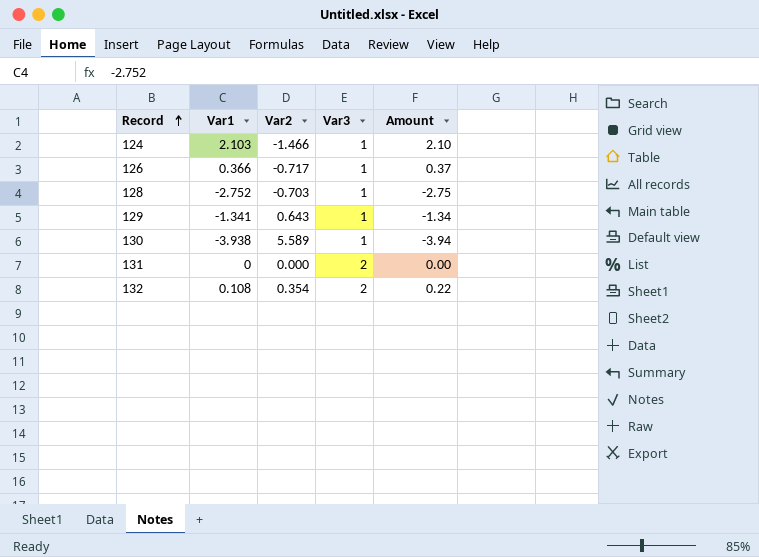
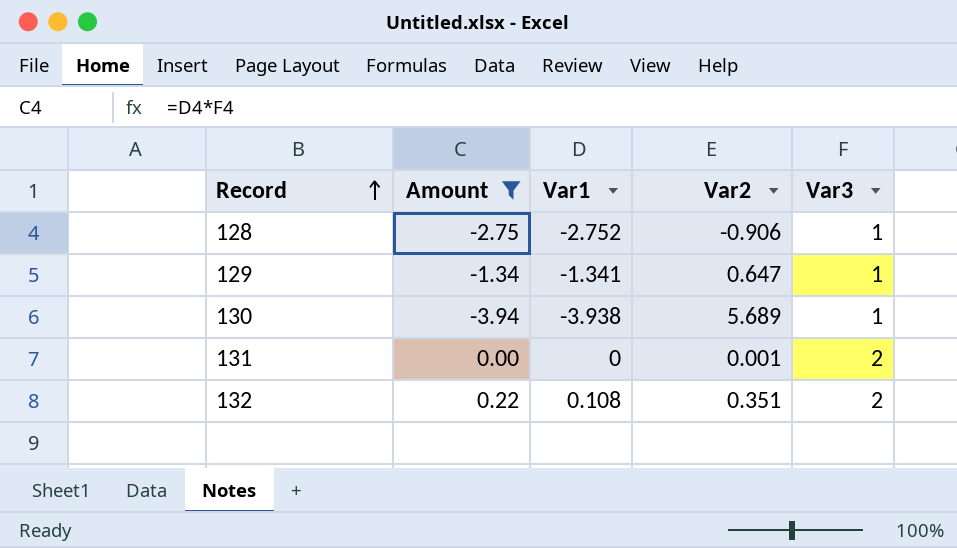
filter: none -> Amount <= 0.22
column Amount | position: 5 -> 2
128 | Var2: -0.703 -> -0.906
129 | Var2: 0.643 -> 0.647
130 | Var2: 5.589 -> 5.689
131 | Var2: 0.000 -> 0.001
132 | Var2: 0.354 -> 0.351

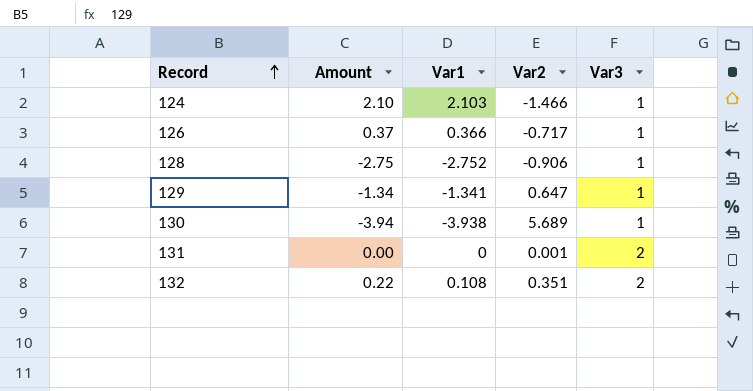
filter: Amount <= 0.22 -> none

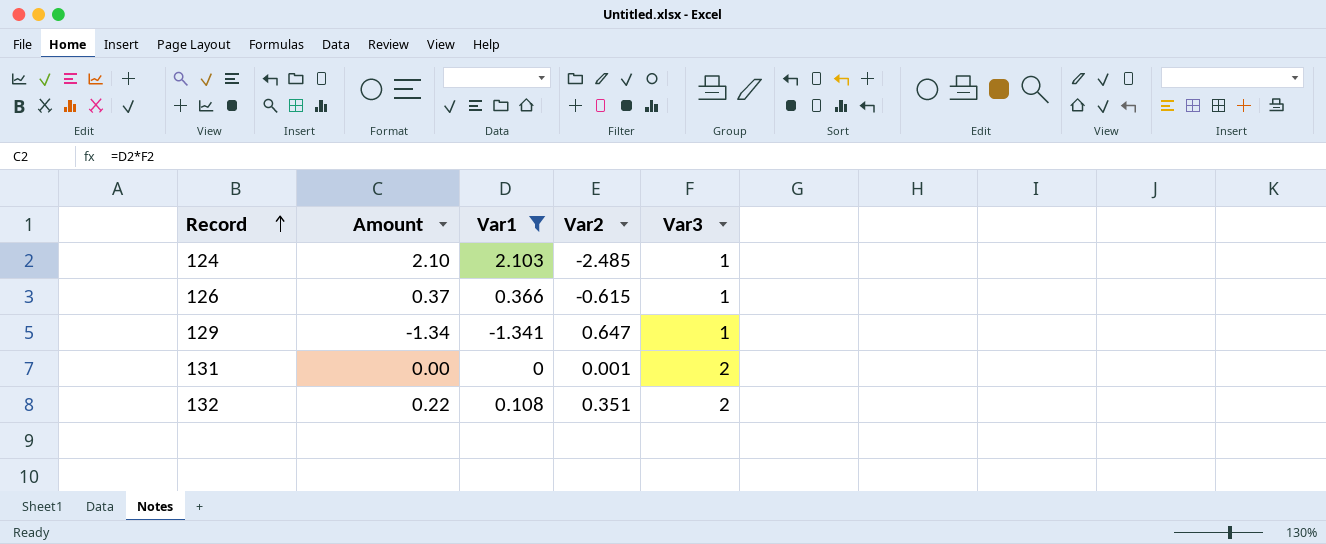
filter: none -> Var1 >= -1.341
124 | Var2: -1.466 -> -2.485
126 | Var2: -0.717 -> -0.615

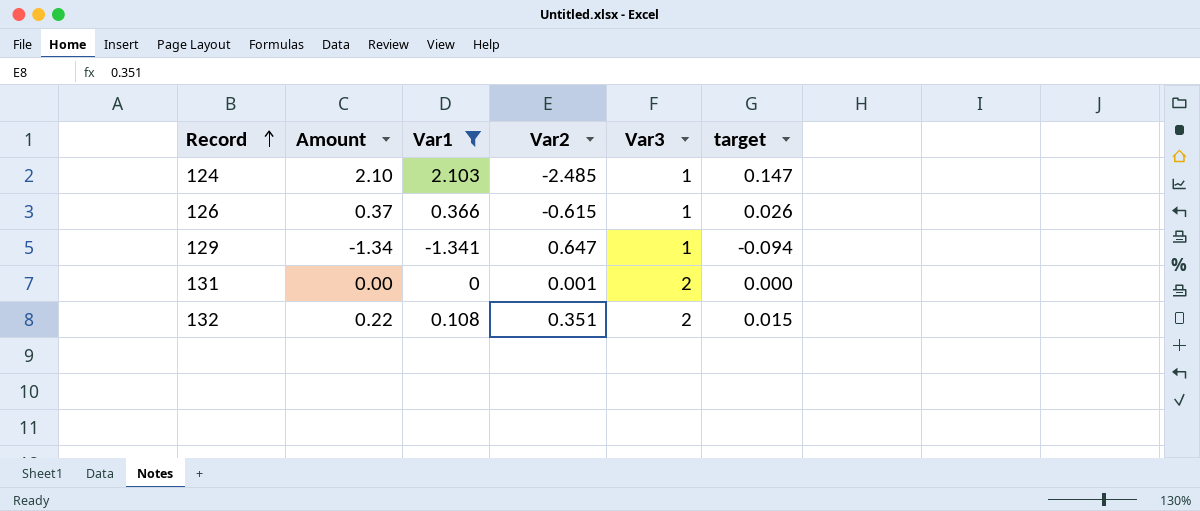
column target | formula: none -> [Amount] * 0.07

